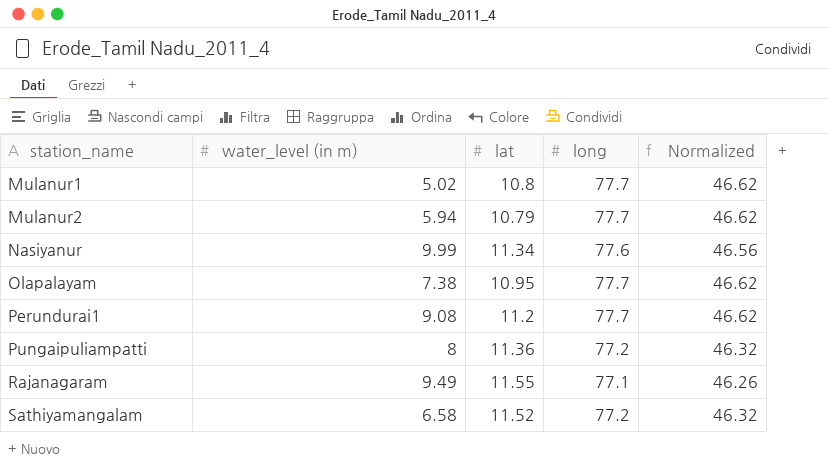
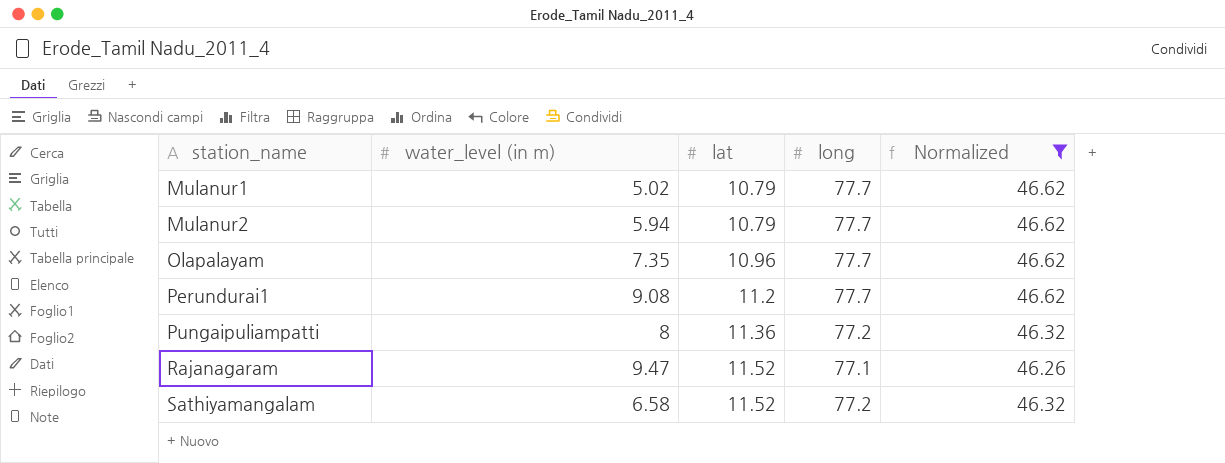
filter: none -> Normalized != 46.56
Mulanur1 | lat: 10.8 -> 10.79
Olapalayam | water_level (in m): 7.38 -> 7.35
Olapalayam | lat: 10.95 -> 10.96
Rajanagaram | water_level (in m): 9.49 -> 9.47
Rajanagaram | lat: 11.55 -> 11.52

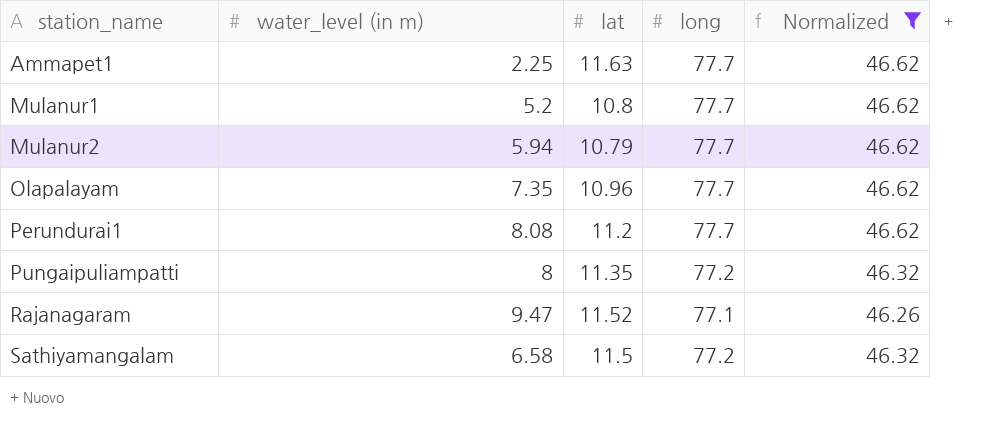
row Ammapet1: none -> 2.25 | 11.63 | 77.7 | 46.62
Mulanur1 | water_level (in m): 5.02 -> 5.2
Mulanur1 | lat: 10.79 -> 10.8
Perundurai1 | water_level (in m): 9.08 -> 8.08
Pungaipuliampatti | lat: 11.36 -> 11.35
Sathiyamangalam | lat: 11.52 -> 11.5

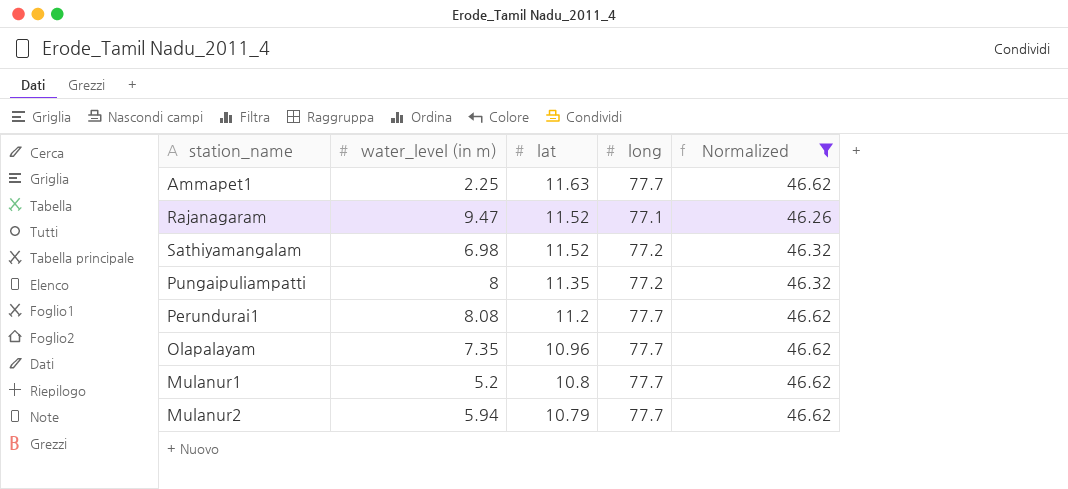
row order: station_name ascending -> lat descending
Sathiyamangalam | water_level (in m): 6.58 -> 6.98
Sathiyamangalam | lat: 11.5 -> 11.52

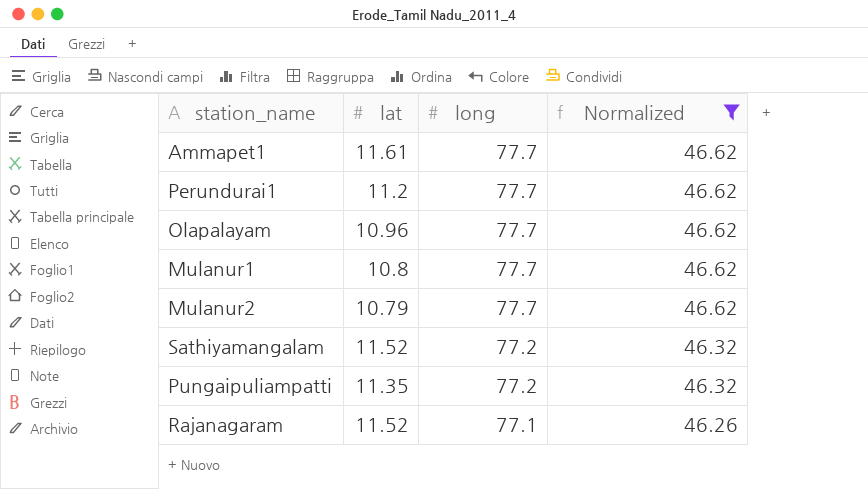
row order: lat descending -> long descending
column water_level (in m) | position: 2 -> none
Ammapet1 | lat: 11.63 -> 11.61

